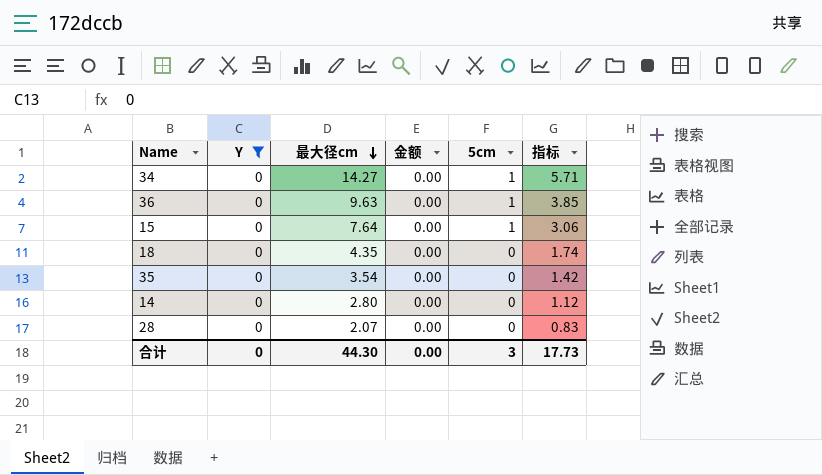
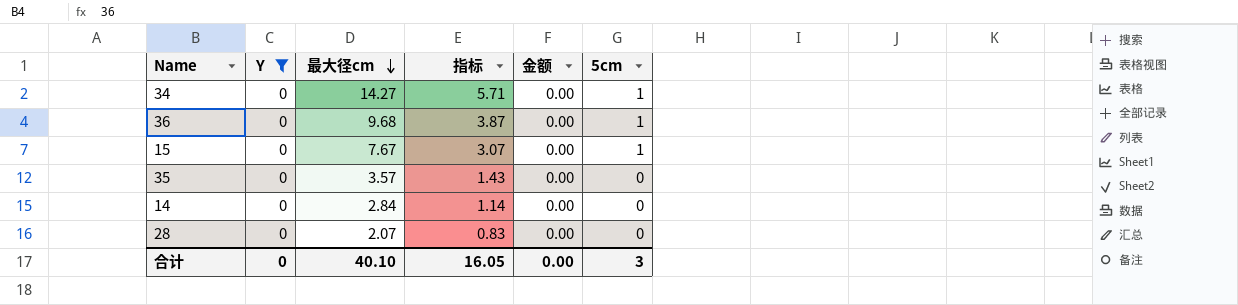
column 指标 | position: 6 -> 4
row 18: 0 | 4.35 | 0.00 | 0 | 1.74 -> none
36 | 最大径cm: 9.63 -> 9.68
36 | 指标: 3.85 -> 3.87
15 | 最大径cm: 7.64 -> 7.67
15 | 指标: 3.06 -> 3.07
35 | 最大径cm: 3.54 -> 3.57
35 | 指标: 1.42 -> 1.43
14 | 最大径cm: 2.80 -> 2.84
14 | 指标: 1.12 -> 1.14
合计 | 最大径cm: 44.30 -> 40.10
合计 | 指标: 17.73 -> 16.05

